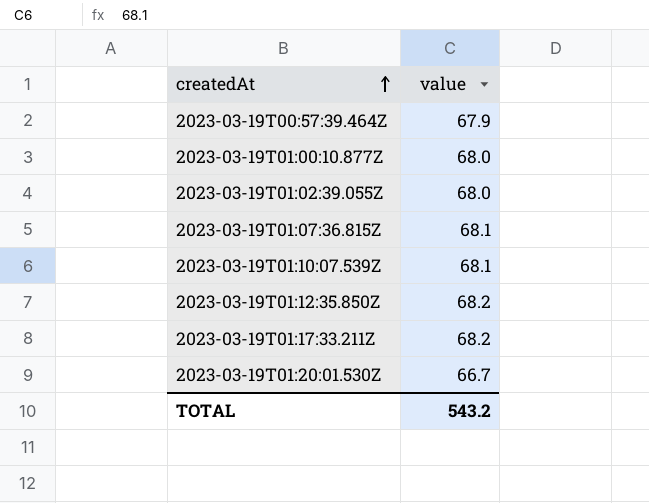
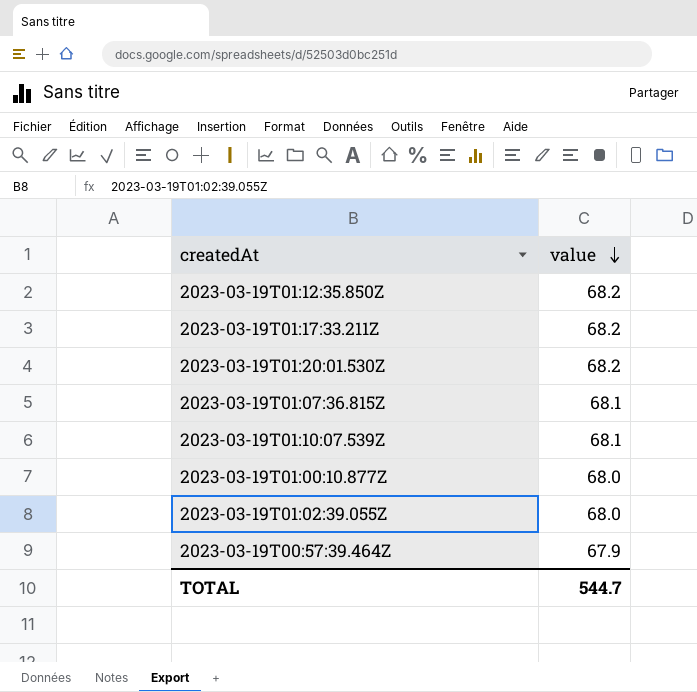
row order: createdAt ascending -> value descending
2023-03-19T01:20:01.530Z | value: 66.7 -> 68.2
TOTAL | value: 543.2 -> 544.7

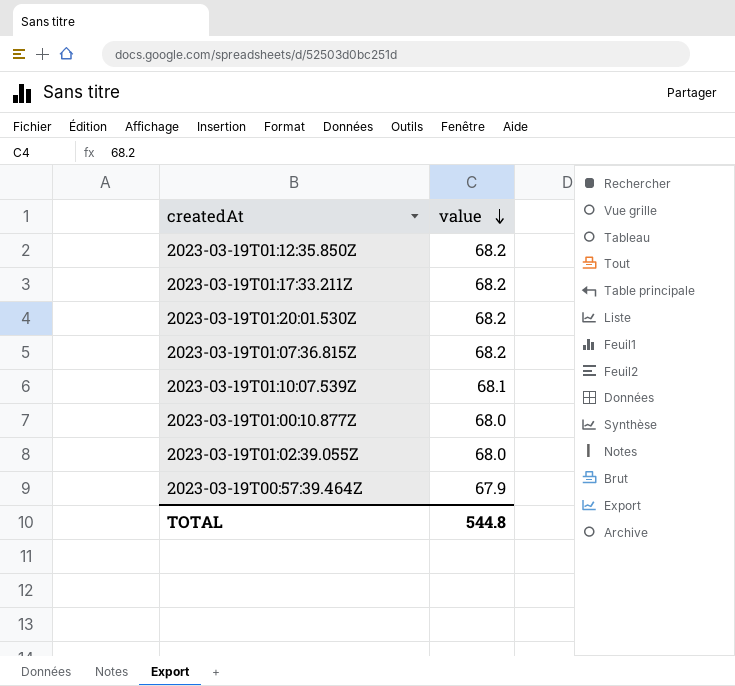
2023-03-19T01:07:36.815Z | value: 68.1 -> 68.2
TOTAL | value: 544.7 -> 544.8

